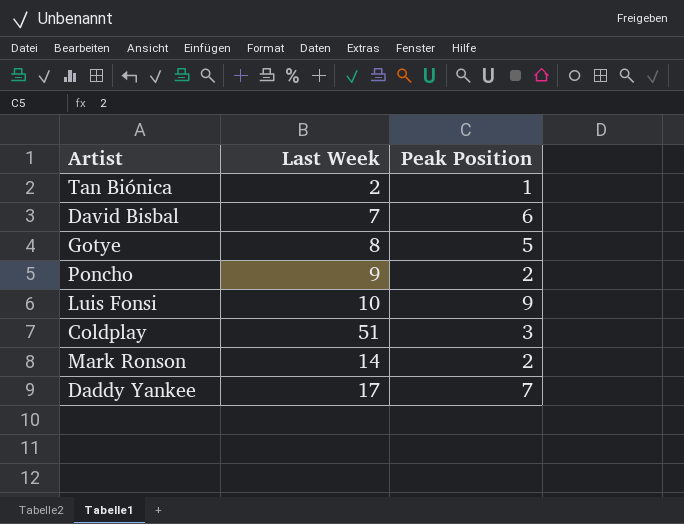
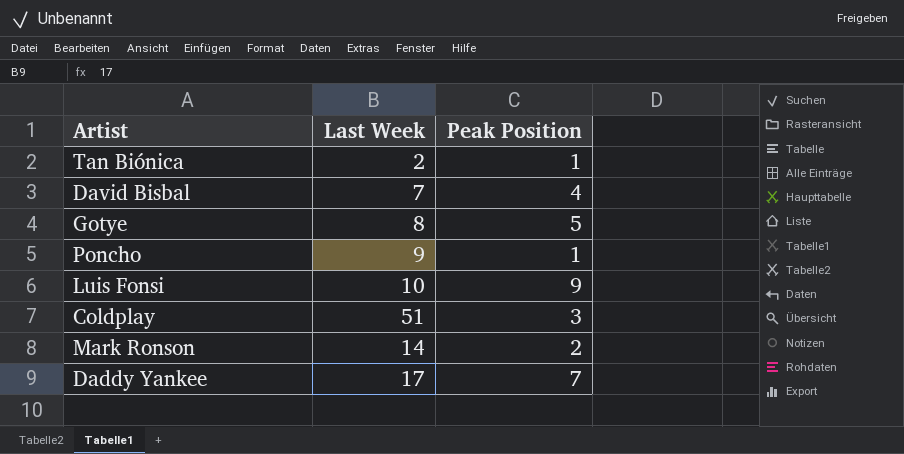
David Bisbal | Peak Position: 6 -> 4
Poncho | Peak Position: 2 -> 1

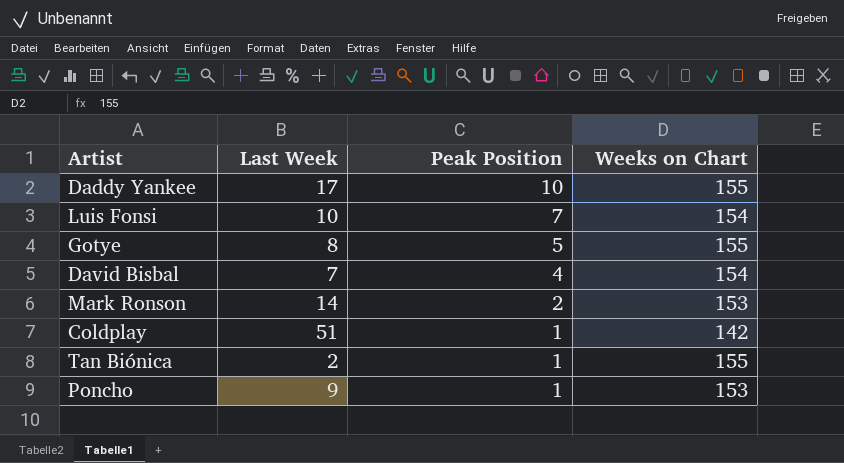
row order: none -> Peak Position descending
column Weeks on Chart | position: none -> 4
Daddy Yankee | Peak Position: 7 -> 10
Luis Fonsi | Peak Position: 9 -> 7
Coldplay | Peak Position: 3 -> 1

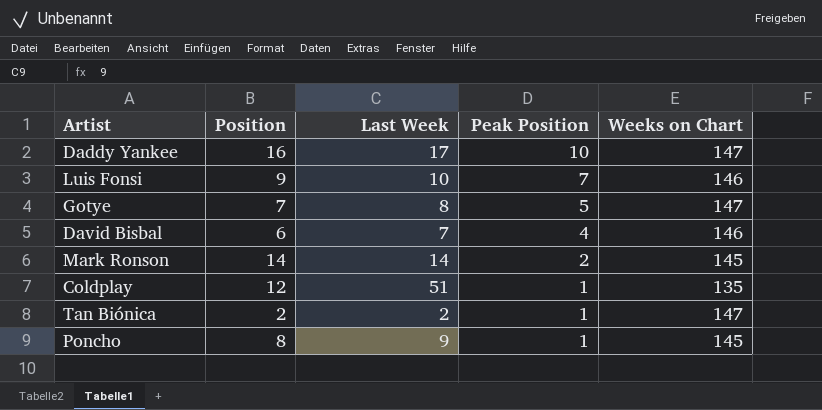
column Position | position: none -> 2
Daddy Yankee | Weeks on Chart: 155 -> 147
Luis Fonsi | Weeks on Chart: 154 -> 146
Gotye | Weeks on Chart: 155 -> 147
David Bisbal | Weeks on Chart: 154 -> 146
Mark Ronson | Weeks on Chart: 153 -> 145
Coldplay | Weeks on Chart: 142 -> 135
Tan Biónica | Weeks on Chart: 155 -> 147
Poncho | Weeks on Chart: 153 -> 145

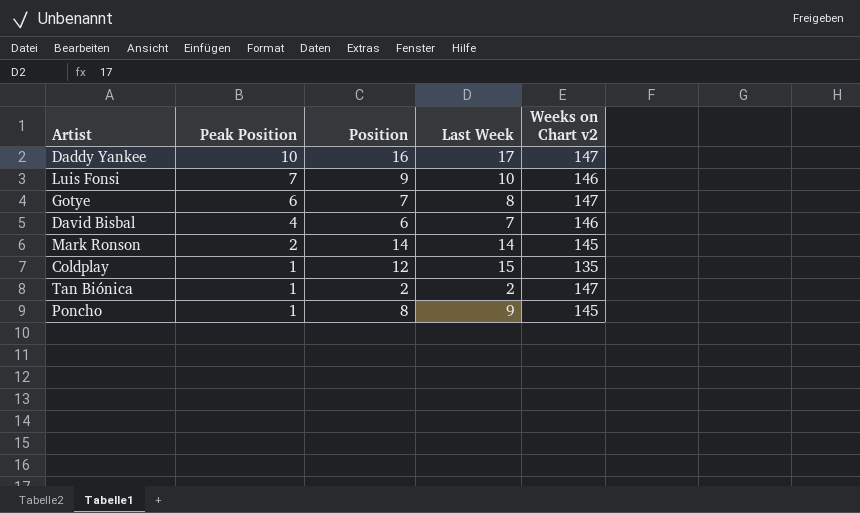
column Peak Position | position: 4 -> 2
column name: Weeks on Chart -> Weeks on Chart v2
Gotye | Peak Position: 5 -> 6
Coldplay | Last Week: 51 -> 15

